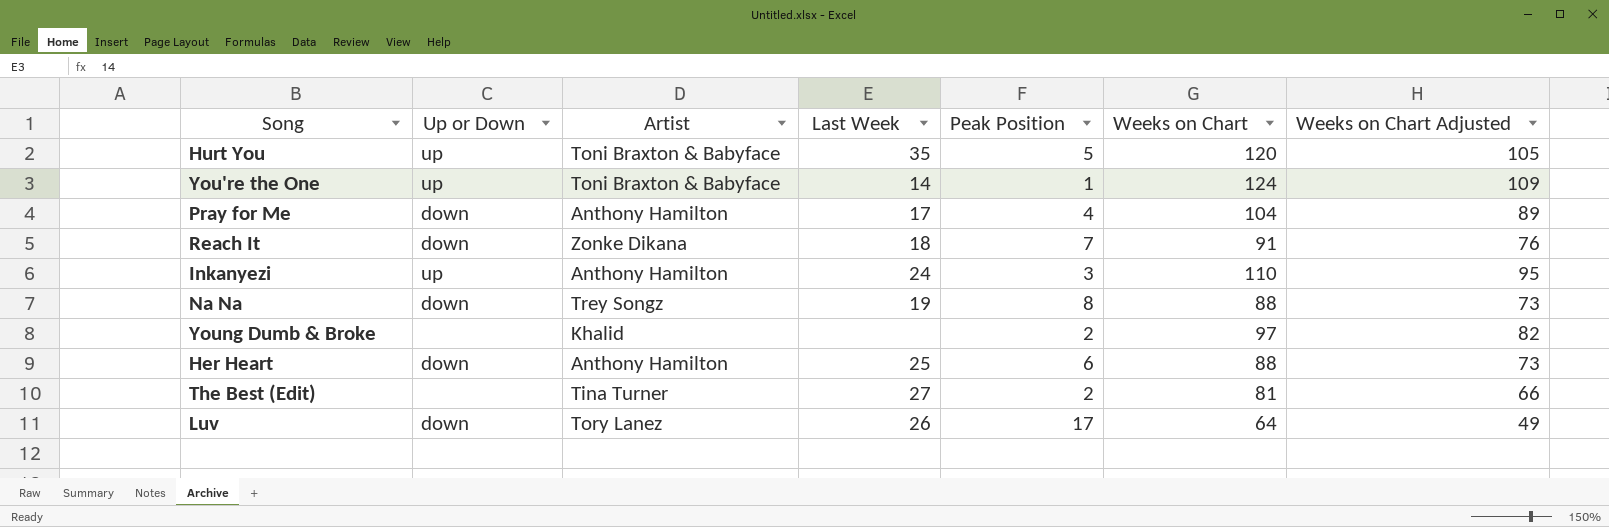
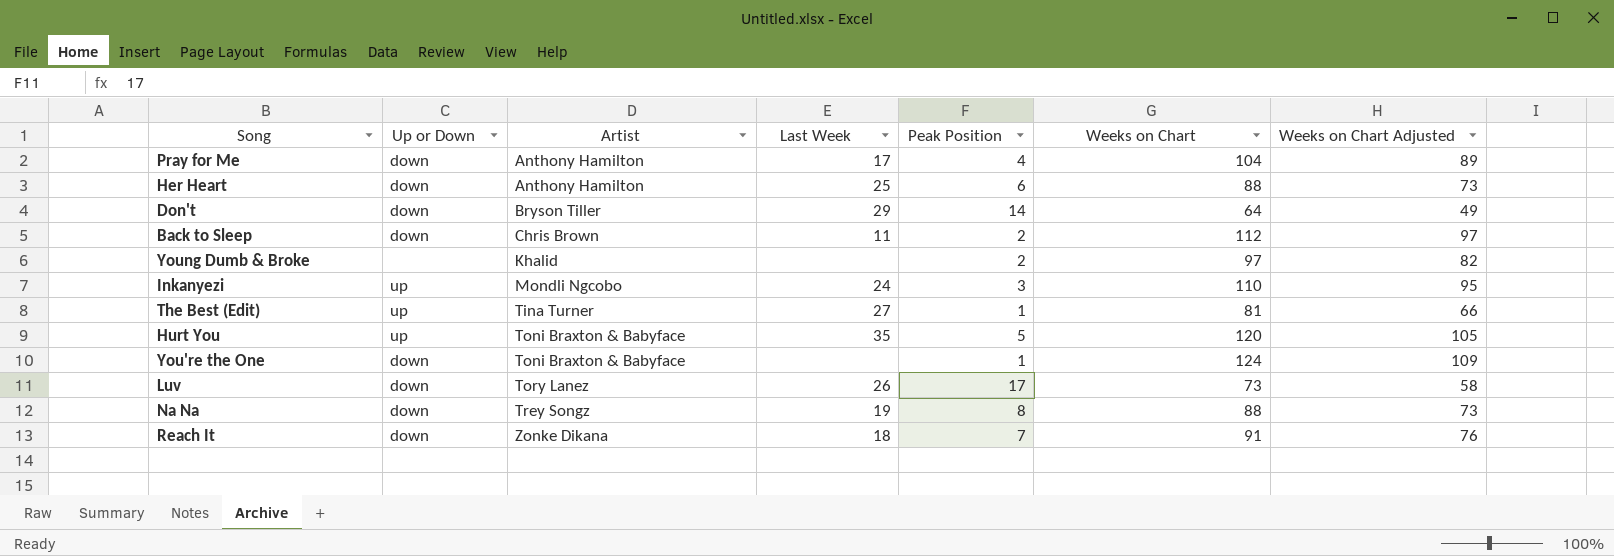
row order: none -> Artist ascending
row Don't: none -> down | Bryson Tiller | 29 | 14 | 64 | 49
row Back to Sleep: none -> down | Chris Brown | 11 | 2 | 112 | 97
Inkanyezi | Artist: Anthony Hamilton -> Mondli Ngcobo
The Best (Edit) | Up or Down: none -> up
The Best (Edit) | Peak Position: 2 -> 1
You're the One | Up or Down: up -> down
You're the One | Last Week: 14 -> none
Luv | Weeks on Chart: 64 -> 73
Luv | Weeks on Chart Adjusted: 49 -> 58

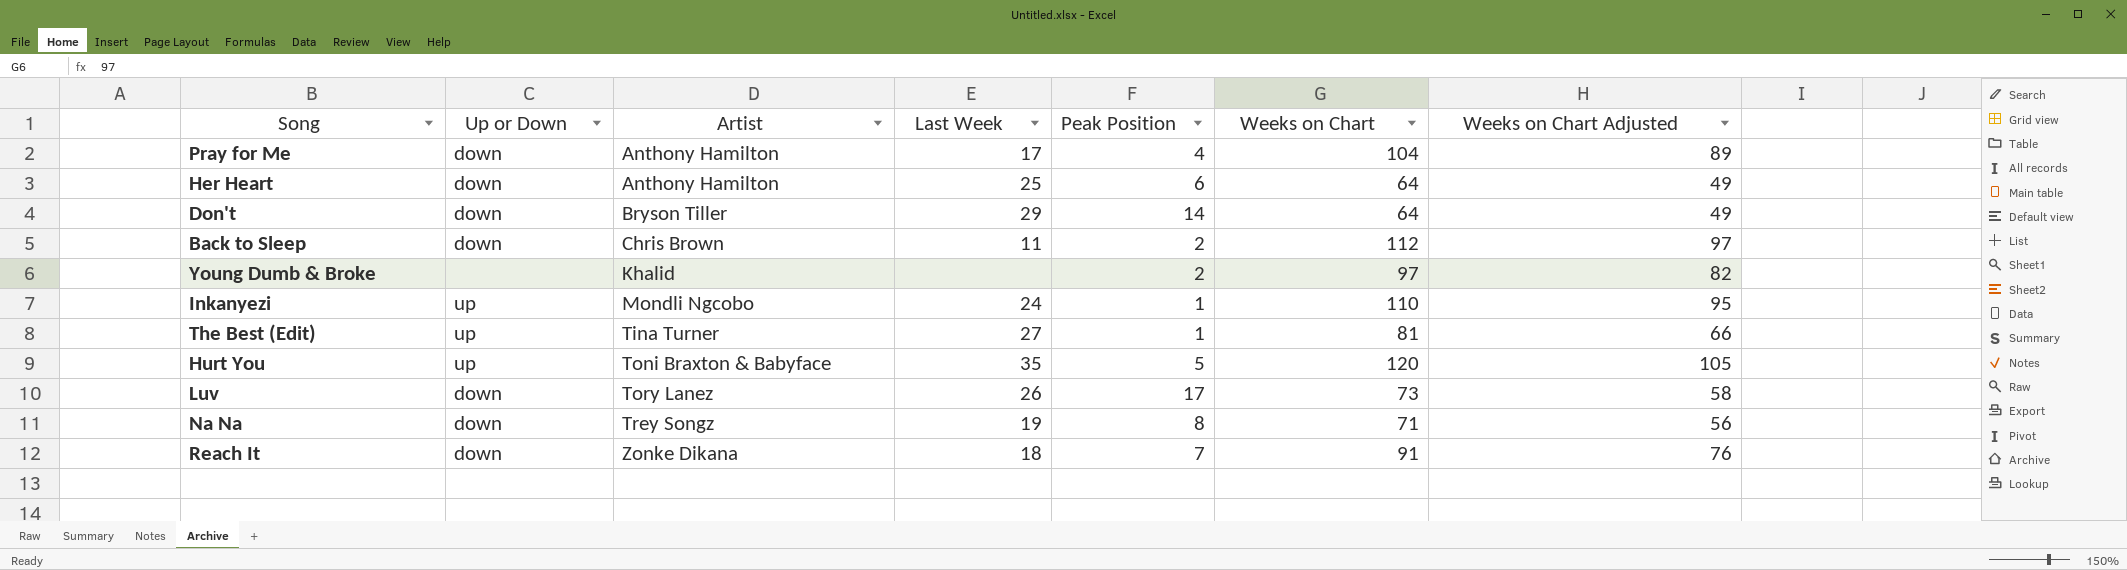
row You're the One: down | Toni Braxton & Babyface | none | 1 | 124 | 109 -> none
Her Heart | Weeks on Chart: 88 -> 64
Her Heart | Weeks on Chart Adjusted: 73 -> 49
Inkanyezi | Peak Position: 3 -> 1
Na Na | Weeks on Chart: 88 -> 71
Na Na | Weeks on Chart Adjusted: 73 -> 56

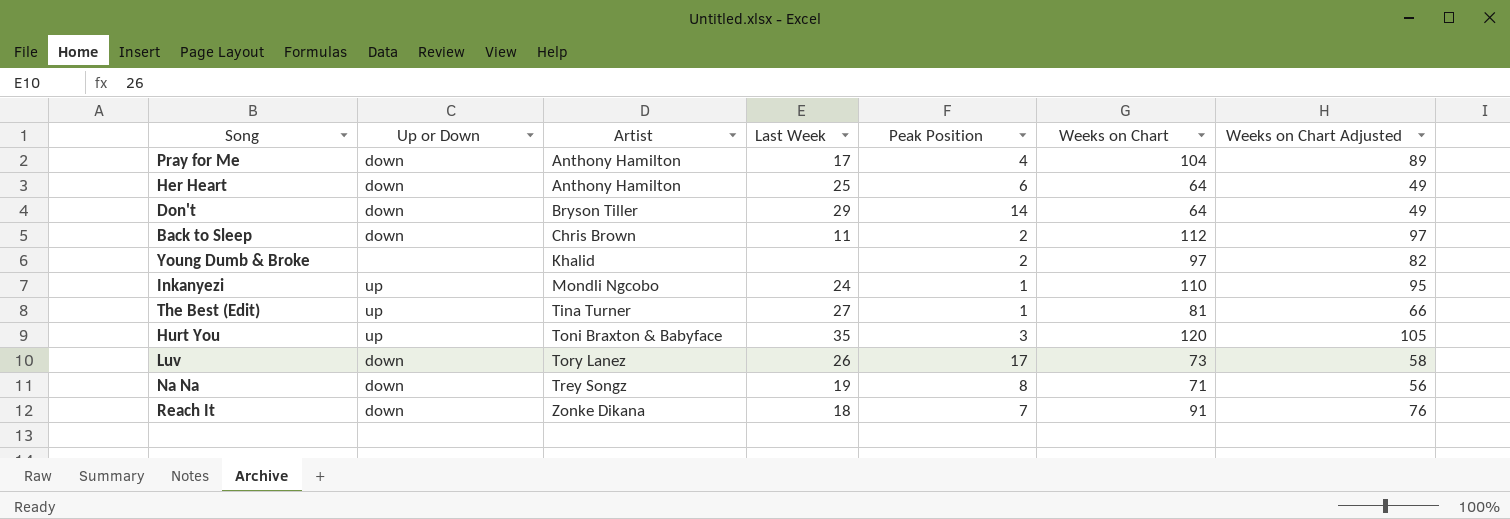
Hurt You | Peak Position: 5 -> 3

